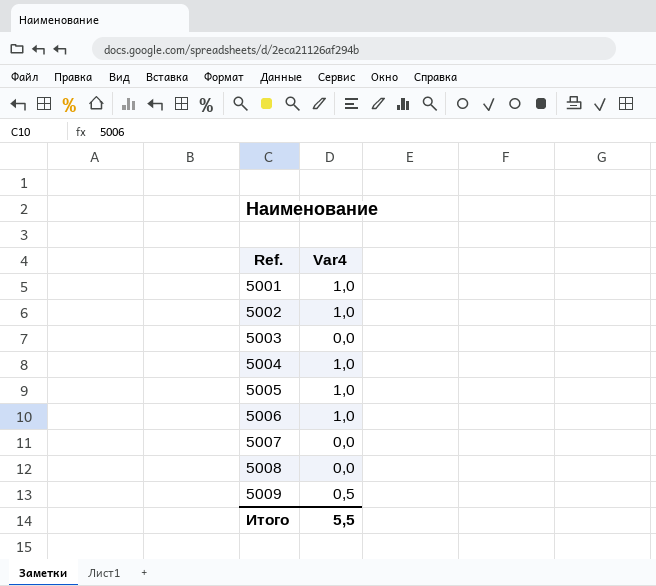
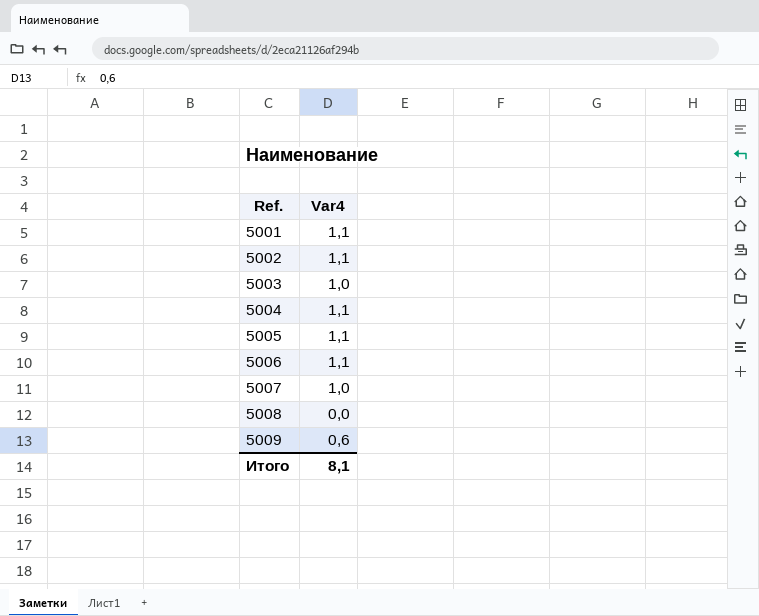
5001 | Var4: 1,0 -> 1,1
5002 | Var4: 1,0 -> 1,1
5003 | Var4: 0,0 -> 1,0
5004 | Var4: 1,0 -> 1,1
5005 | Var4: 1,0 -> 1,1
5006 | Var4: 1,0 -> 1,1
5007 | Var4: 0,0 -> 1,0
5009 | Var4: 0,5 -> 0,6
Итого | Var4: 5,5 -> 8,1

